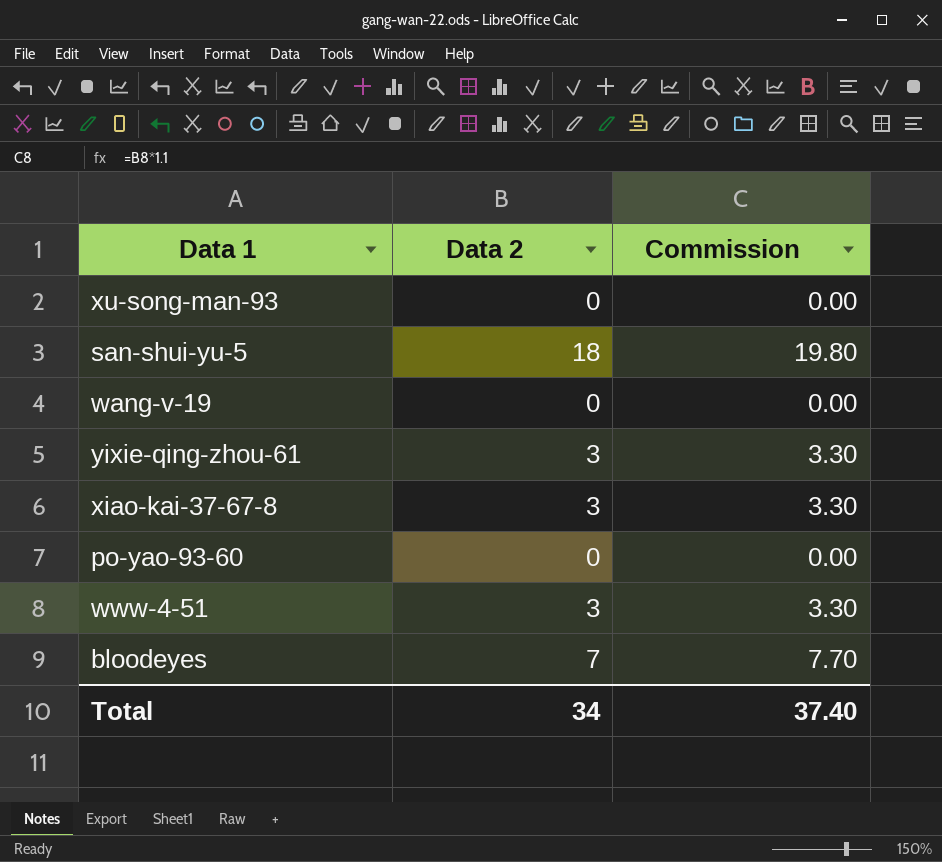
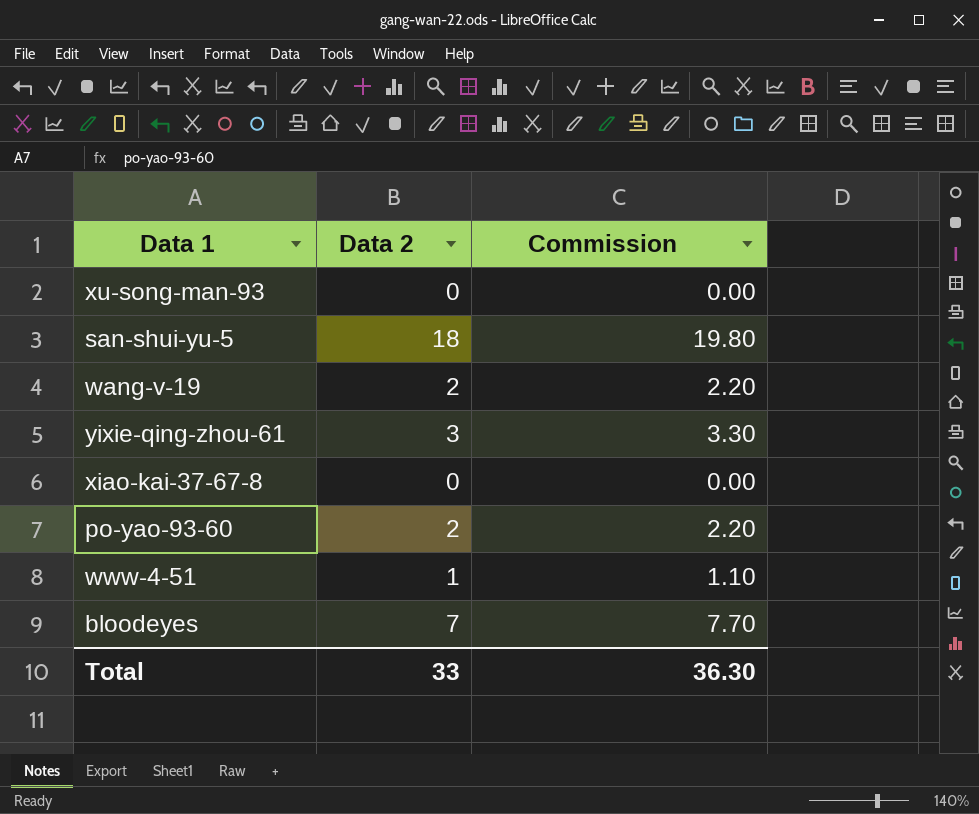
wang-v-19 | Data 2: 0 -> 2
wang-v-19 | Commission: 0.00 -> 2.20
xiao-kai-37-67-8 | Data 2: 3 -> 0
xiao-kai-37-67-8 | Commission: 3.30 -> 0.00
po-yao-93-60 | Data 2: 0 -> 2
po-yao-93-60 | Commission: 0.00 -> 2.20
www-4-51 | Data 2: 3 -> 1
www-4-51 | Commission: 3.30 -> 1.10
Total | Data 2: 34 -> 33
Total | Commission: 37.40 -> 36.30

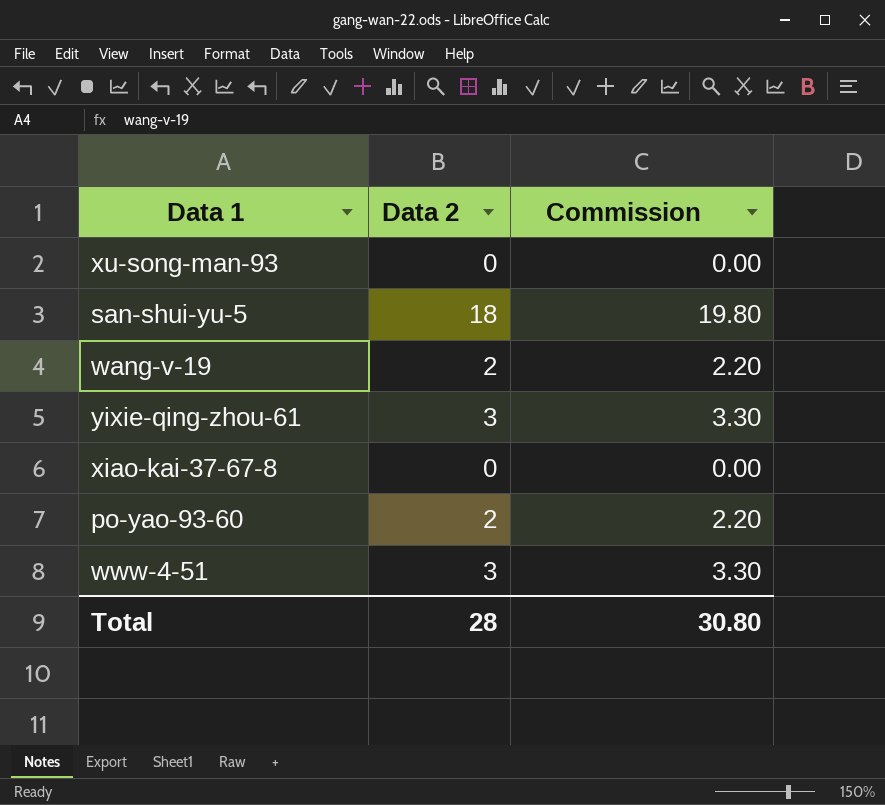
row bloodeyes: 7 | 7.70 -> none
www-4-51 | Data 2: 1 -> 3
www-4-51 | Commission: 1.10 -> 3.30
Total | Data 2: 33 -> 28
Total | Commission: 36.30 -> 30.80

